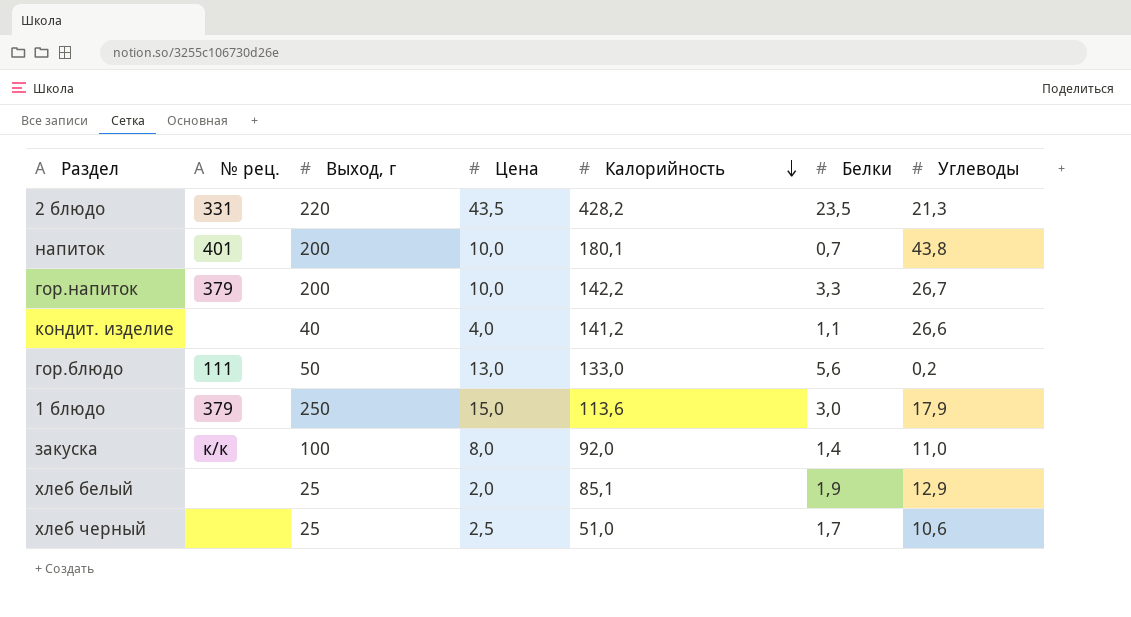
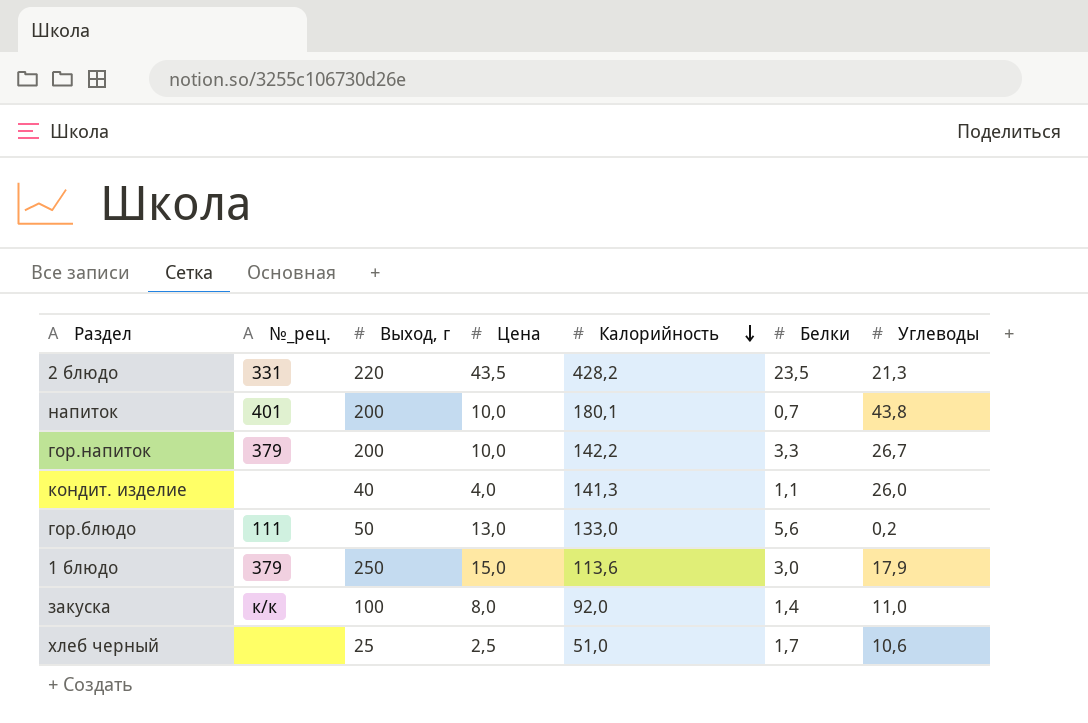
column name: № рец. -> №_рец.
row хлеб белый: none | 25 | 2,0 | 85,1 | 1,9 | 12,9 -> none
кондит. изделие | Калорийность: 141,2 -> 141,3
кондит. изделие | Углеводы: 26,6 -> 26,0

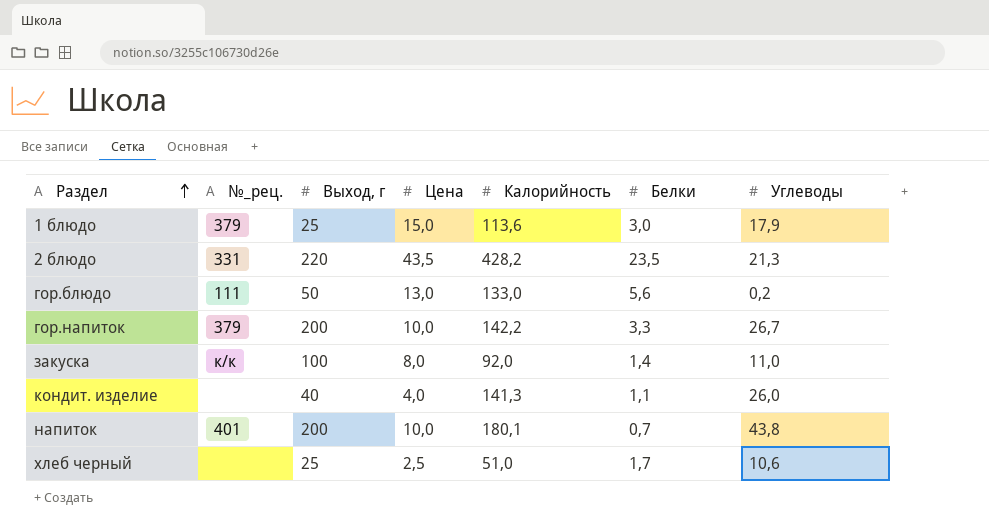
row order: Калорийность descending -> Раздел ascending
1 блюдо | Выход, г: 250 -> 25

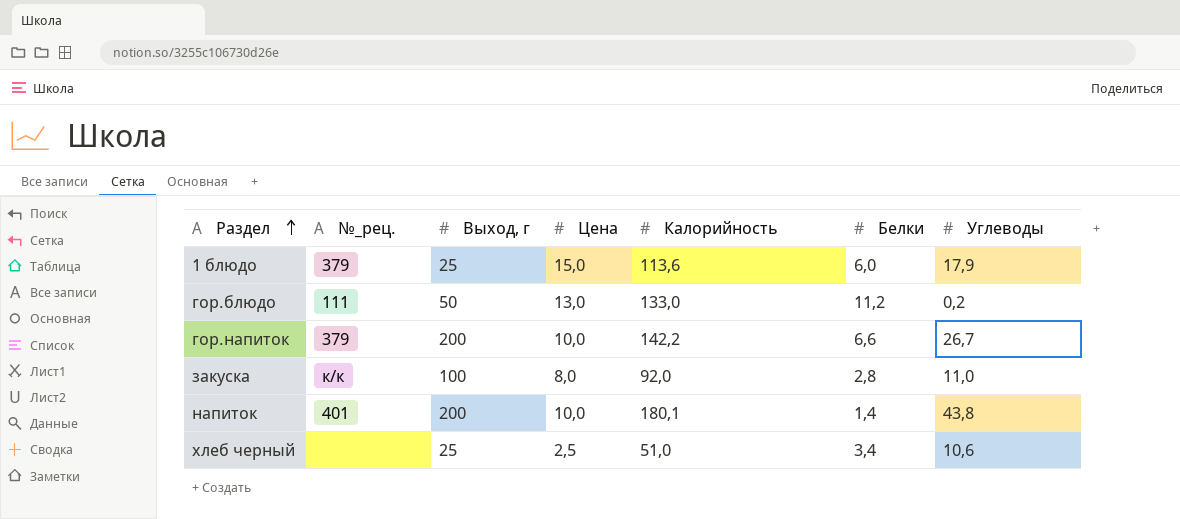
row 2 блюдо: 331 | 220 | 43,5 | 428,2 | 23,5 | 21,3 -> none
row кондит. изделие: none | 40 | 4,0 | 141,3 | 1,1 | 26,0 -> none
1 блюдо | Белки: 3,0 -> 6,0
гор.блюдо | Белки: 5,6 -> 11,2
гор.напиток | Белки: 3,3 -> 6,6
закуска | Белки: 1,4 -> 2,8
напиток | Белки: 0,7 -> 1,4
хлеб черный | Белки: 1,7 -> 3,4

